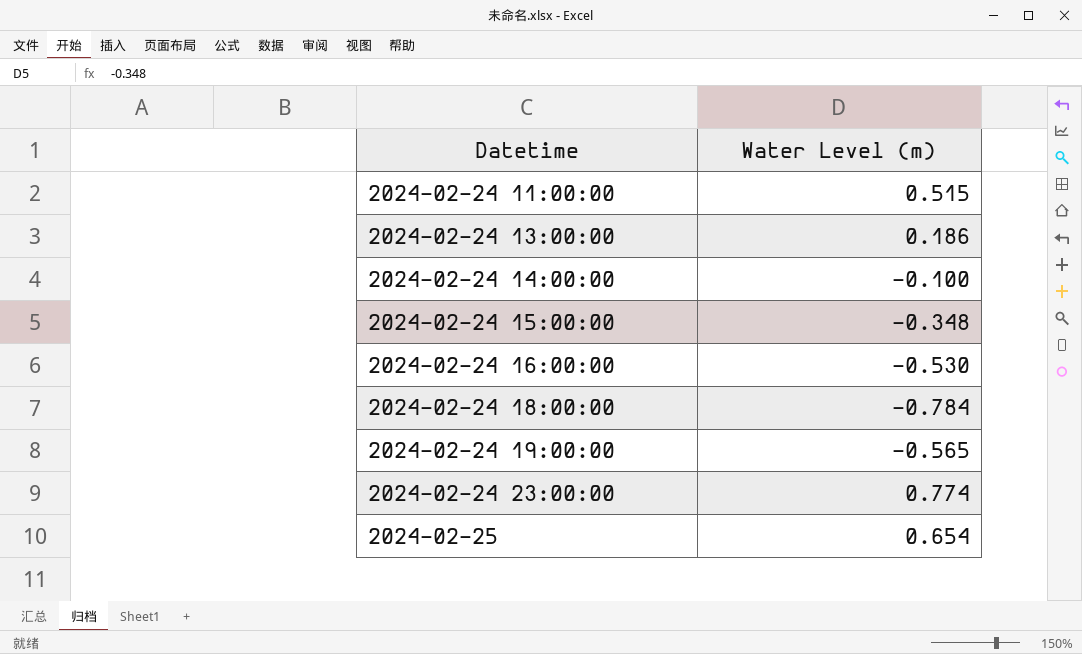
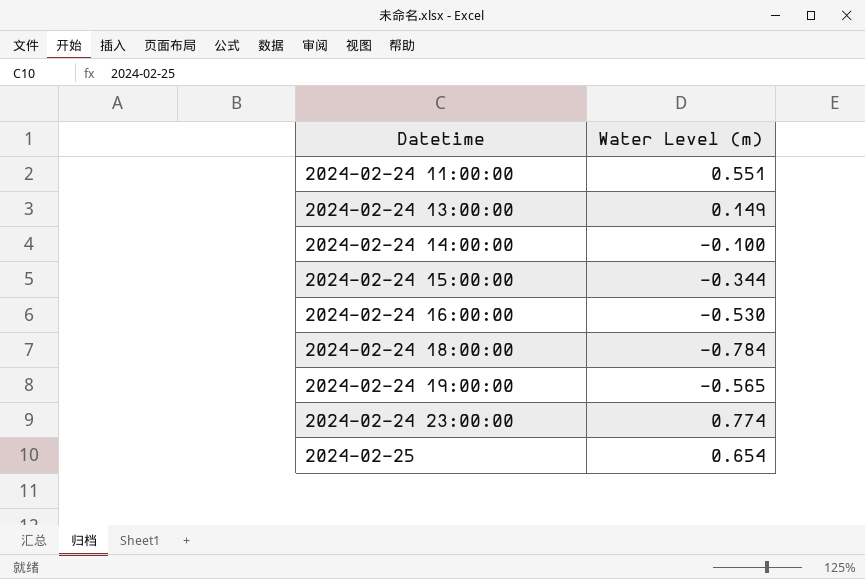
2024-02-24 11:00:00 | Water Level (m): 0.515 -> 0.551
2024-02-24 13:00:00 | Water Level (m): 0.186 -> 0.149
2024-02-24 15:00:00 | Water Level (m): -0.348 -> -0.344

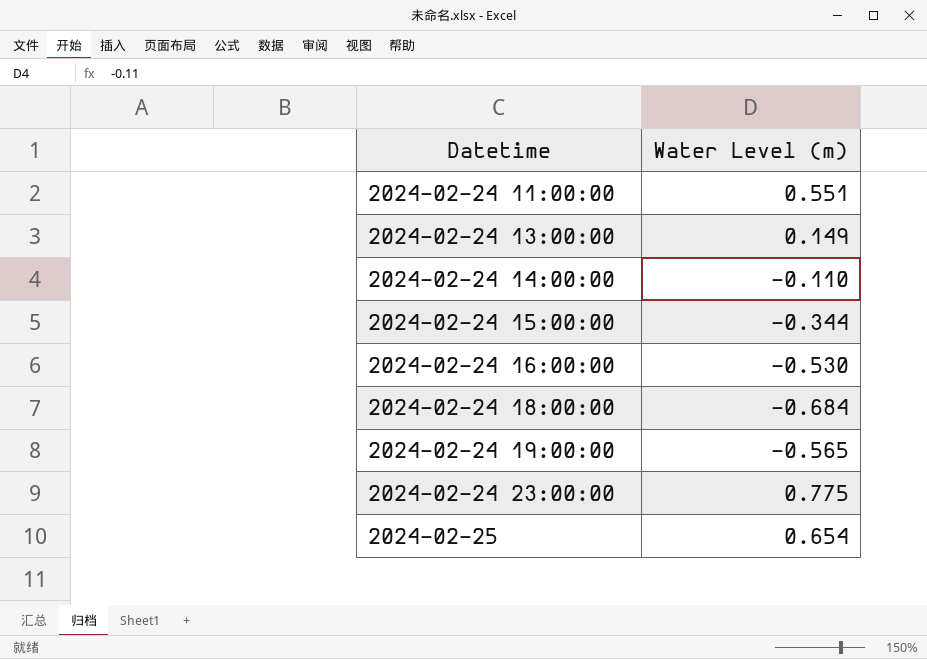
2024-02-24 14:00:00 | Water Level (m): -0.100 -> -0.110
2024-02-24 18:00:00 | Water Level (m): -0.784 -> -0.684
2024-02-24 23:00:00 | Water Level (m): 0.774 -> 0.775

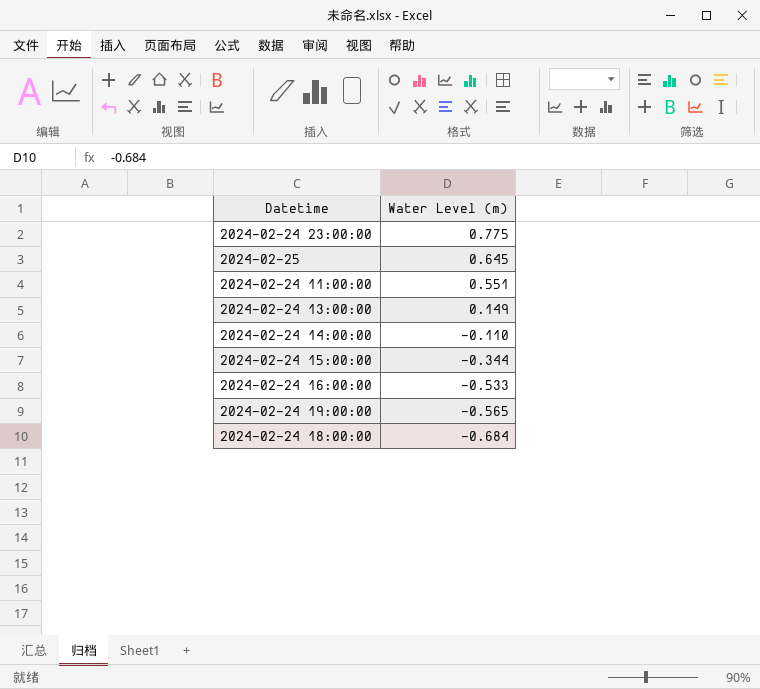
row order: Datetime ascending -> Water Level (m) descending
2024-02-25 | Water Level (m): 0.654 -> 0.645
2024-02-24 16:00:00 | Water Level (m): -0.530 -> -0.533

